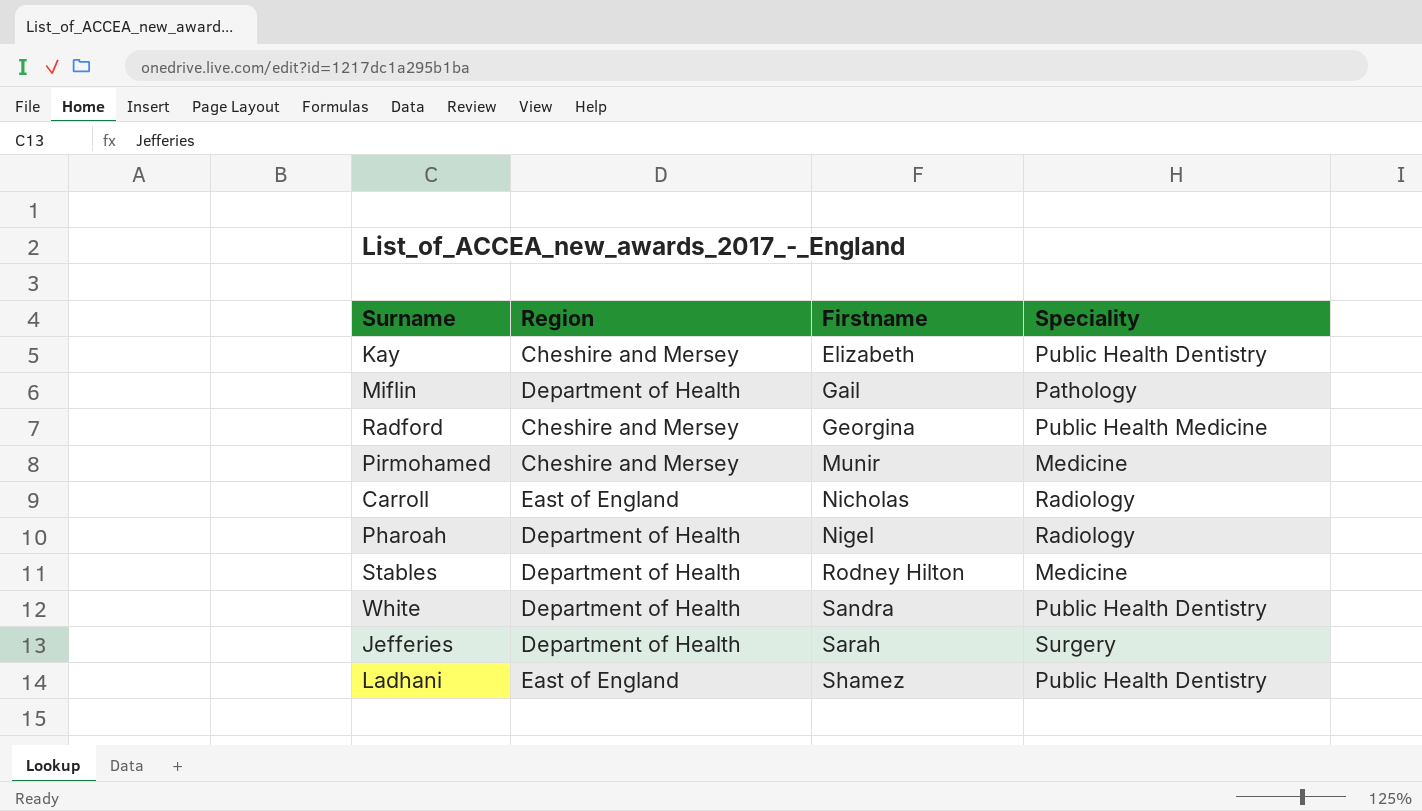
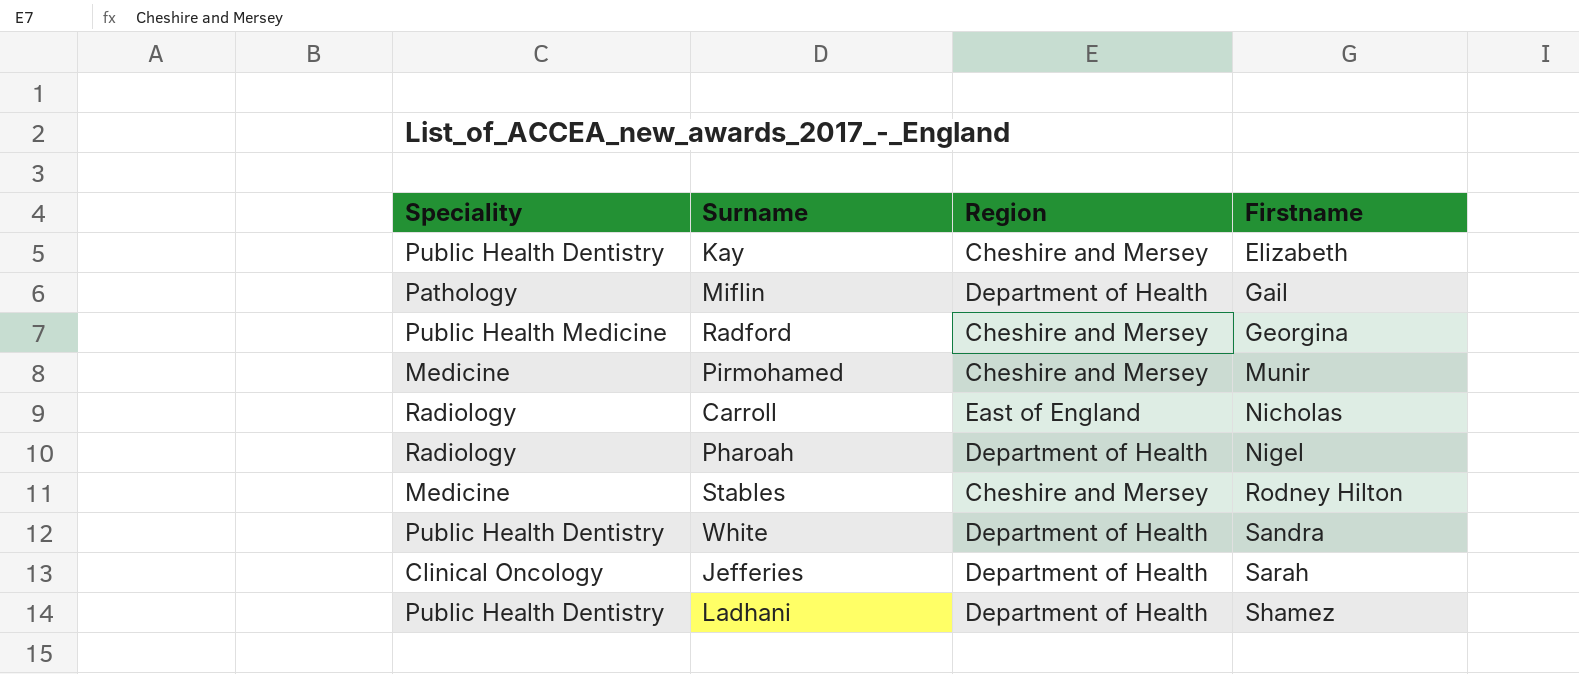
column Speciality | position: 4 -> 1
Stables | Region: Department of Health -> Cheshire and Mersey
Jefferies | Speciality: Surgery -> Clinical Oncology
Ladhani | Region: East of England -> Department of Health

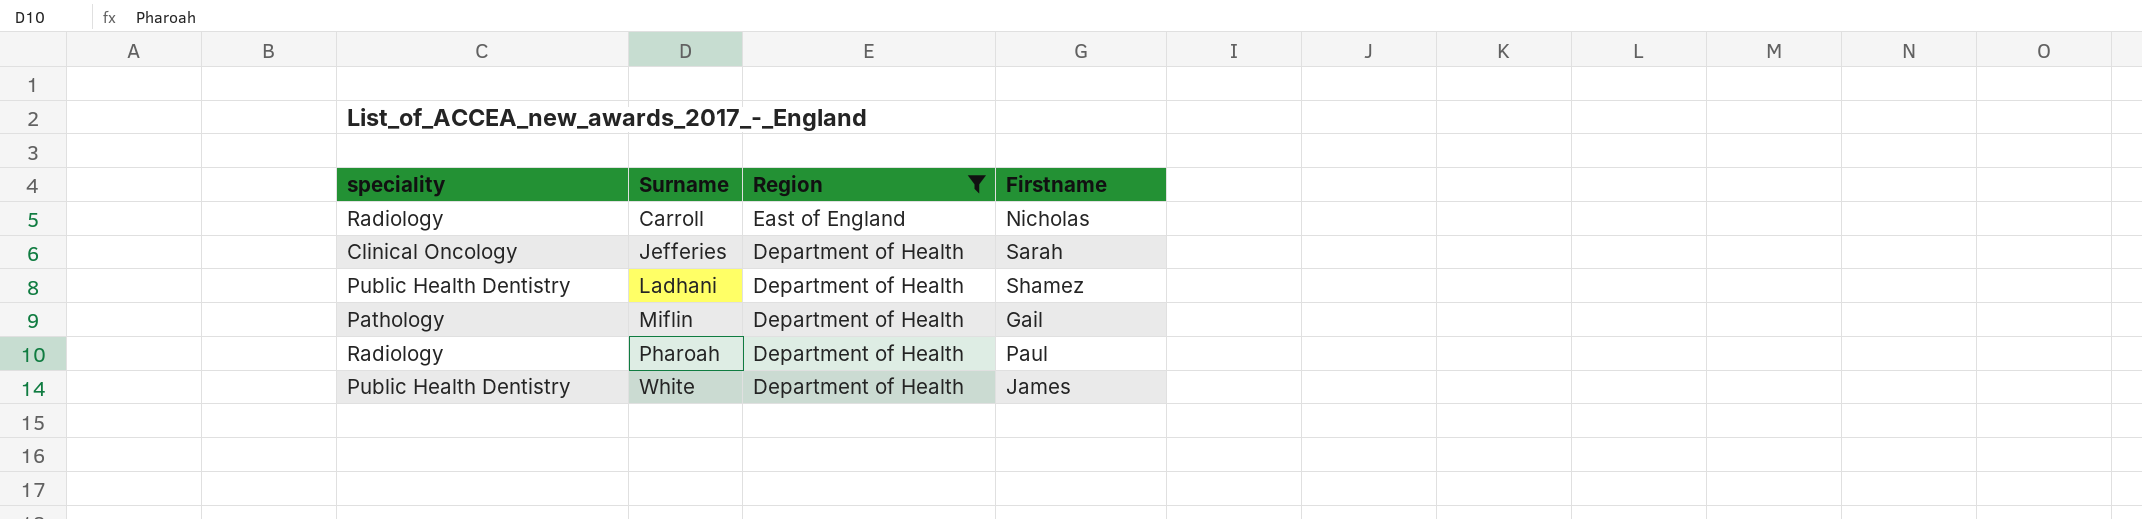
filter: none -> Region != Cheshire and Mersey
row order: Firstname ascending -> Surname ascending
column name: Speciality -> speciality
Pharoah | Firstname: Nigel -> Paul
White | Firstname: Sandra -> James

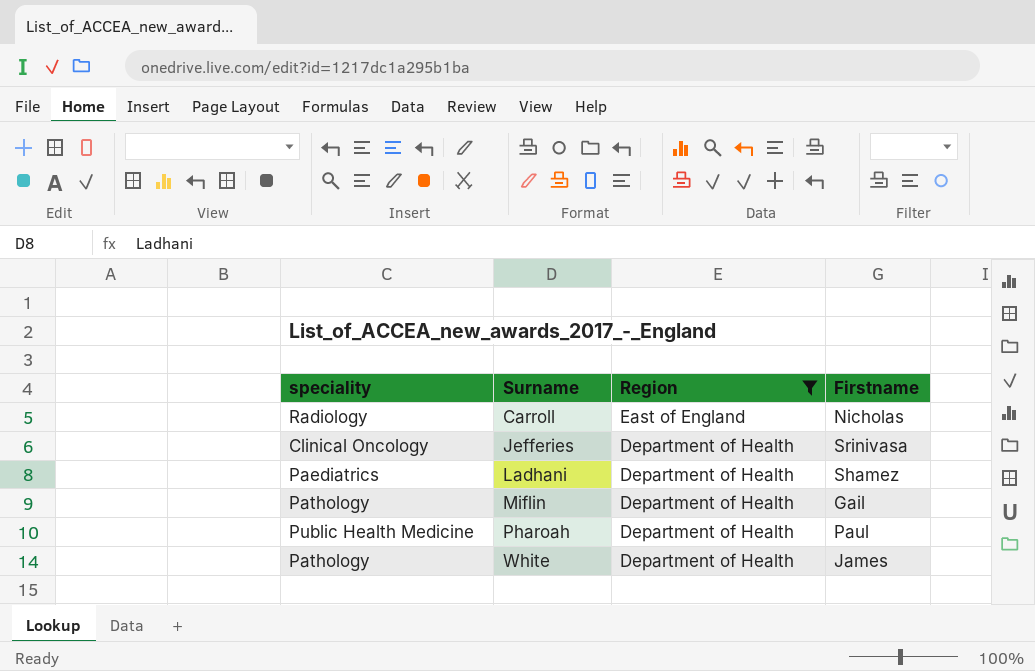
Jefferies | Firstname: Sarah -> Srinivasa
Ladhani | speciality: Public Health Dentistry -> Paediatrics
Pharoah | speciality: Radiology -> Public Health Medicine
White | speciality: Public Health Dentistry -> Pathology

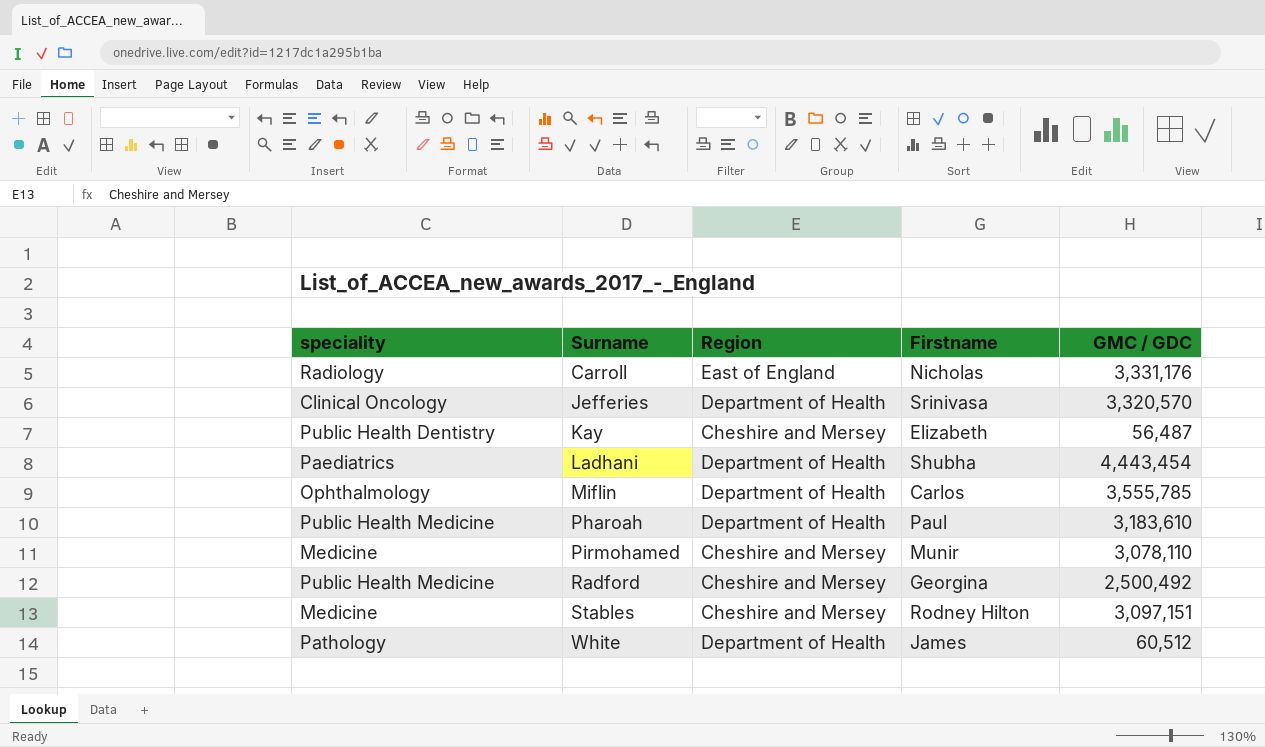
filter: Region != Cheshire and Mersey -> none
column GMC / GDC | position: none -> 5
Ladhani | Firstname: Shamez -> Shubha
Miflin | speciality: Pathology -> Ophthalmology
Miflin | Firstname: Gail -> Carlos

